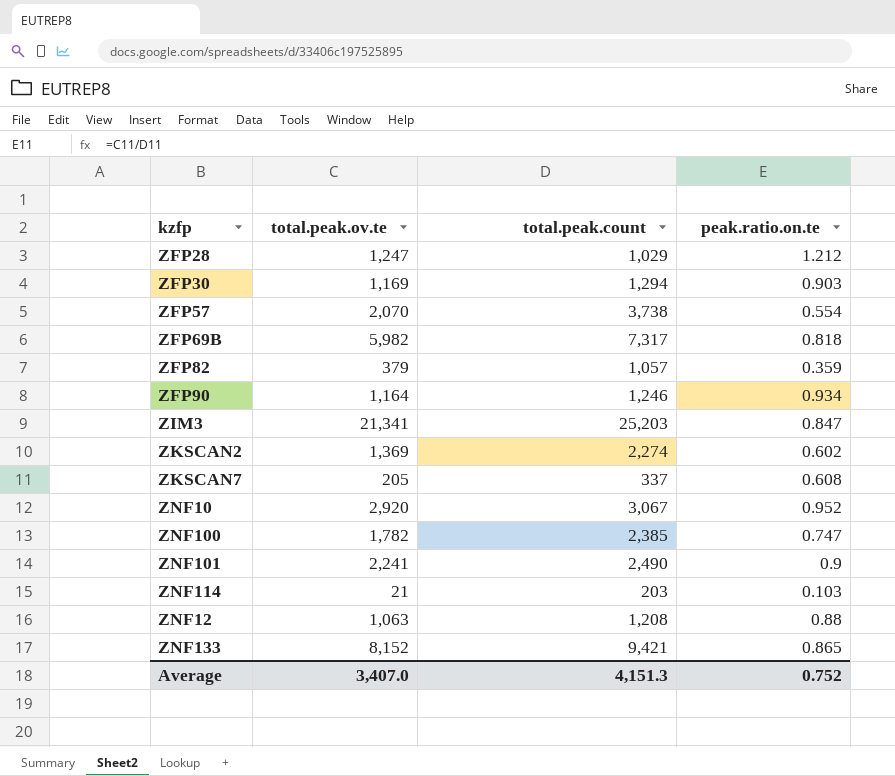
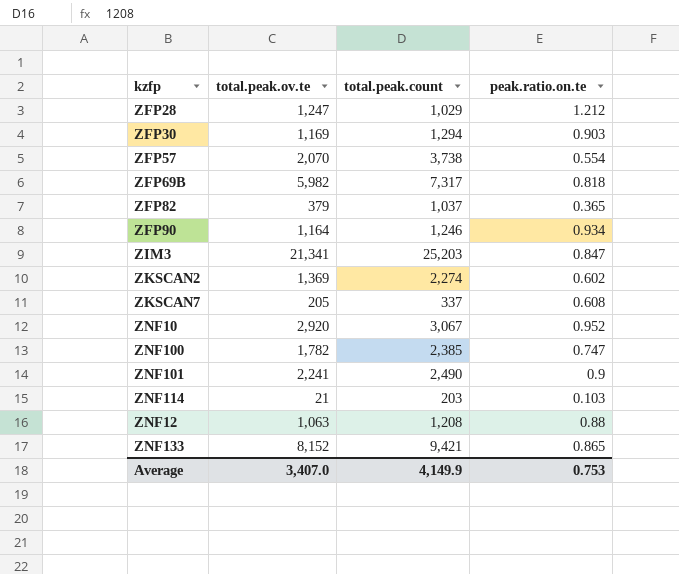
ZFP82 | total.peak.count: 1,057 -> 1,037
ZFP82 | peak.ratio.on.te: 0.359 -> 0.365
Average | total.peak.count: 4,151.3 -> 4,149.9
Average | peak.ratio.on.te: 0.752 -> 0.753

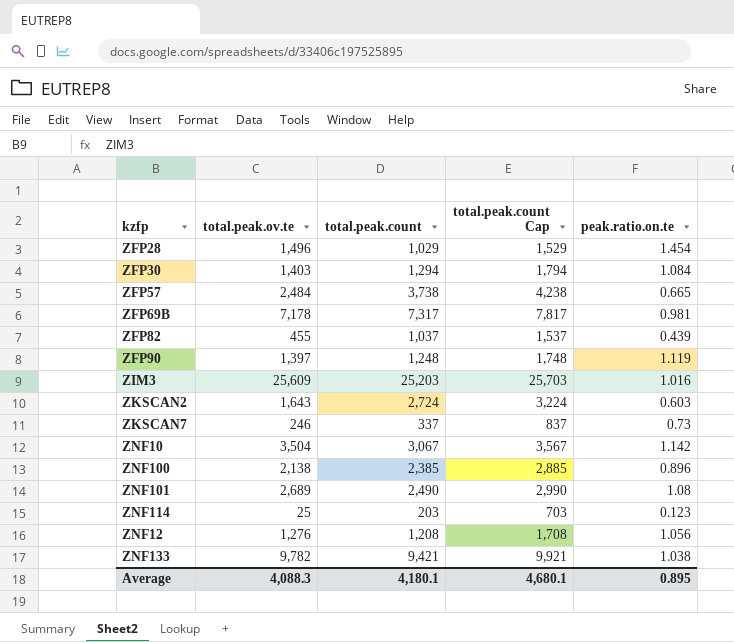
column total.peak.count Cap | formula: none -> [total.peak.count] + 500
ZFP28 | total.peak.ov.te: 1,247 -> 1,496
ZFP28 | peak.ratio.on.te: 1.212 -> 1.454
ZFP30 | total.peak.ov.te: 1,169 -> 1,403
ZFP30 | peak.ratio.on.te: 0.903 -> 1.084
ZFP57 | total.peak.ov.te: 2,070 -> 2,484
ZFP57 | peak.ratio.on.te: 0.554 -> 0.665
ZFP69B | total.peak.ov.te: 5,982 -> 7,178
ZFP69B | peak.ratio.on.te: 0.818 -> 0.981
ZFP82 | total.peak.ov.te: 379 -> 455
ZFP82 | peak.ratio.on.te: 0.365 -> 0.439
ZFP90 | total.peak.ov.te: 1,164 -> 1,397
ZFP90 | total.peak.count: 1,246 -> 1,248
ZFP90 | peak.ratio.on.te: 0.934 -> 1.119
ZIM3 | total.peak.ov.te: 21,341 -> 25,609
ZIM3 | peak.ratio.on.te: 0.847 -> 1.016
ZKSCAN2 | total.peak.ov.te: 1,369 -> 1,643
ZKSCAN2 | total.peak.count: 2,274 -> 2,724
ZKSCAN2 | peak.ratio.on.te: 0.602 -> 0.603
ZKSCAN7 | total.peak.ov.te: 205 -> 246
ZKSCAN7 | peak.ratio.on.te: 0.608 -> 0.73
ZNF10 | total.peak.ov.te: 2,920 -> 3,504
ZNF10 | peak.ratio.on.te: 0.952 -> 1.142
ZNF100 | total.peak.ov.te: 1,782 -> 2,138
ZNF100 | peak.ratio.on.te: 0.747 -> 0.896
ZNF101 | total.peak.ov.te: 2,241 -> 2,689
ZNF101 | peak.ratio.on.te: 0.9 -> 1.08
ZNF114 | total.peak.ov.te: 21 -> 25
ZNF114 | peak.ratio.on.te: 0.103 -> 0.123
ZNF12 | total.peak.ov.te: 1,063 -> 1,276
ZNF12 | peak.ratio.on.te: 0.88 -> 1.056
ZNF133 | total.peak.ov.te: 8,152 -> 9,782
ZNF133 | peak.ratio.on.te: 0.865 -> 1.038
Average | total.peak.ov.te: 3,407.0 -> 4,088.3
Average | total.peak.count: 4,149.9 -> 4,180.1
Average | peak.ratio.on.te: 0.753 -> 0.895

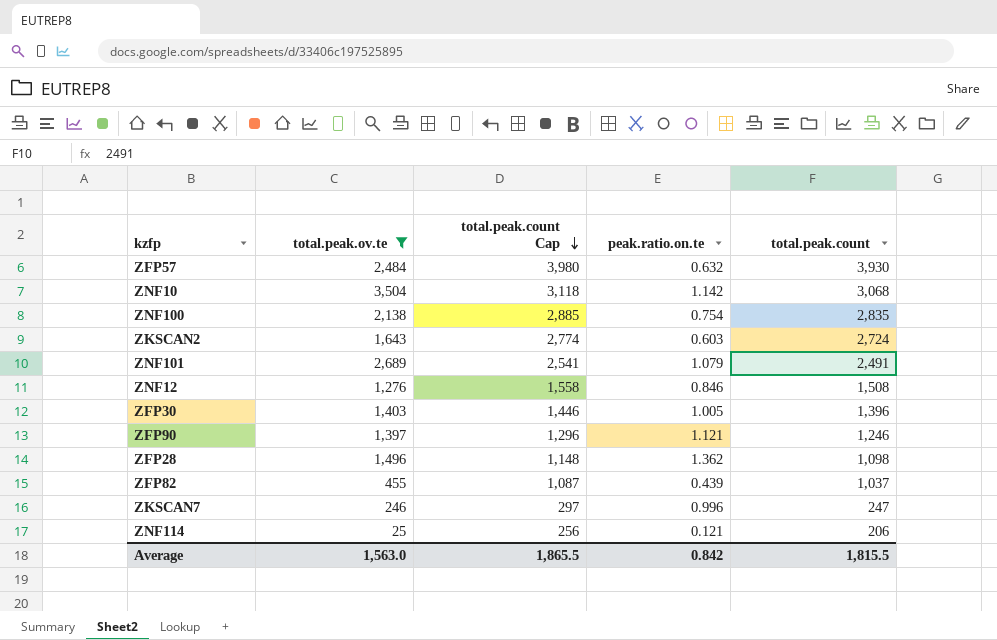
filter: none -> total.peak.ov.te <= 3,504
row order: none -> total.peak.count Cap descending
column total.peak.count Cap | formula: [total.peak.count] + 500 -> [total.peak.count] + 50
column total.peak.count | position: 3 -> 5
ZFP57 | peak.ratio.on.te: 0.665 -> 0.632
ZFP57 | total.peak.count: 3,738 -> 3,930
ZNF10 | total.peak.count: 3,067 -> 3,068
ZNF100 | peak.ratio.on.te: 0.896 -> 0.754
ZNF100 | total.peak.count: 2,385 -> 2,835
ZNF101 | peak.ratio.on.te: 1.08 -> 1.079
ZNF101 | total.peak.count: 2,490 -> 2,491
ZNF12 | peak.ratio.on.te: 1.056 -> 0.846
ZNF12 | total.peak.count: 1,208 -> 1,508
ZFP30 | peak.ratio.on.te: 1.084 -> 1.005
ZFP30 | total.peak.count: 1,294 -> 1,396
ZFP90 | peak.ratio.on.te: 1.119 -> 1.121
ZFP90 | total.peak.count: 1,248 -> 1,246
ZFP28 | peak.ratio.on.te: 1.454 -> 1.362
ZFP28 | total.peak.count: 1,029 -> 1,098
ZKSCAN7 | peak.ratio.on.te: 0.73 -> 0.996
ZKSCAN7 | total.peak.count: 337 -> 247
ZNF114 | peak.ratio.on.te: 0.123 -> 0.121
ZNF114 | total.peak.count: 203 -> 206
Average | total.peak.ov.te: 4,088.3 -> 1,563.0
Average | total.peak.count Cap: 4,680.1 -> 1,865.5
Average | peak.ratio.on.te: 0.895 -> 0.842
Average | total.peak.count: 4,180.1 -> 1,815.5

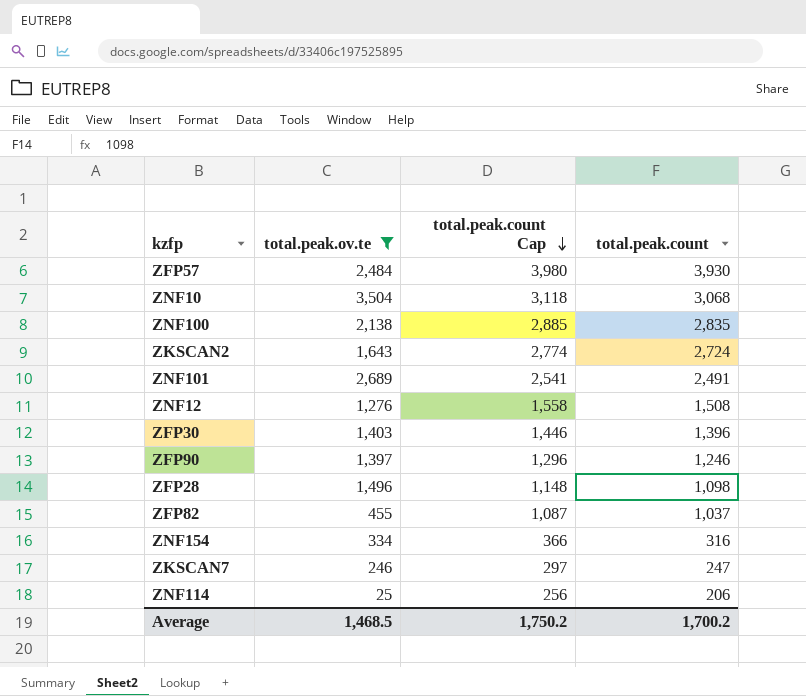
column peak.ratio.on.te | formula: [total.peak.ov.te] / [total.peak.count] -> none
row ZNF154: none -> 334 | 366 | 316
Average | total.peak.ov.te: 1,563.0 -> 1,468.5
Average | total.peak.count Cap: 1,865.5 -> 1,750.2
Average | total.peak.count: 1,815.5 -> 1,700.2

